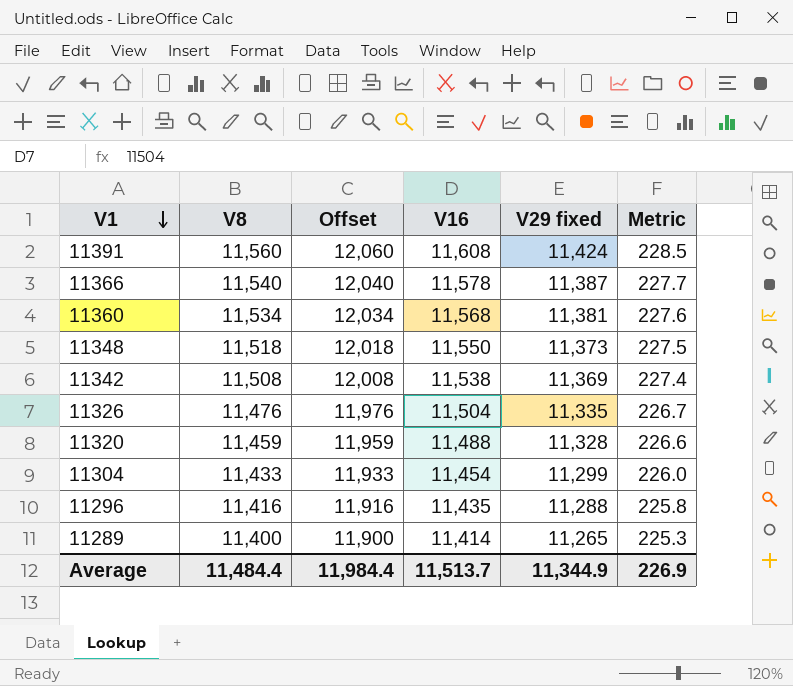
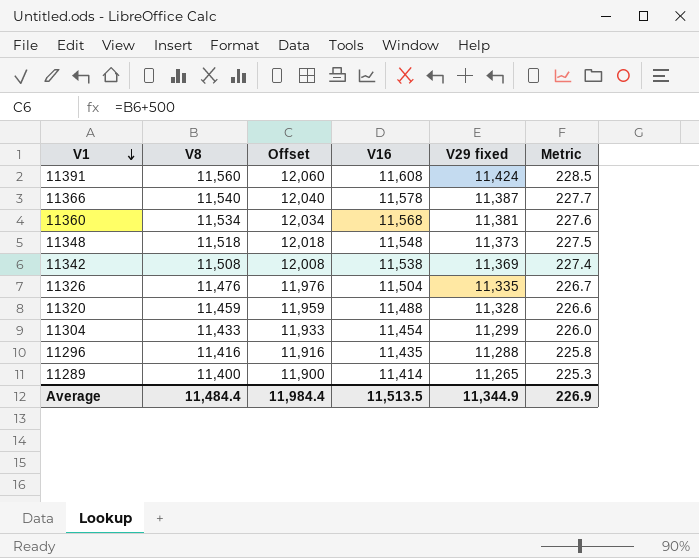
11348 | V16: 11,550 -> 11,548
Average | V16: 11,513.7 -> 11,513.5

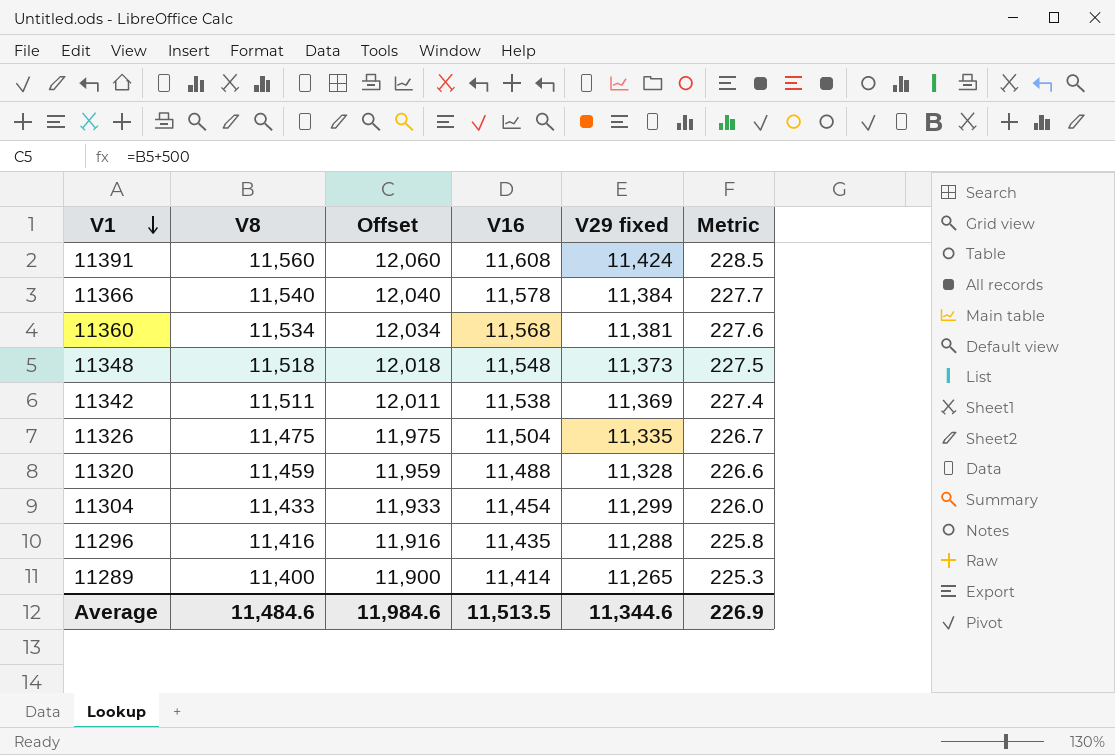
11366 | V29 fixed: 11,387 -> 11,384
11342 | V8: 11,508 -> 11,511
11342 | Offset: 12,008 -> 12,011
11326 | V8: 11,476 -> 11,475
11326 | Offset: 11,976 -> 11,975
Average | V8: 11,484.4 -> 11,484.6
Average | Offset: 11,984.4 -> 11,984.6
Average | V29 fixed: 11,344.9 -> 11,344.6

